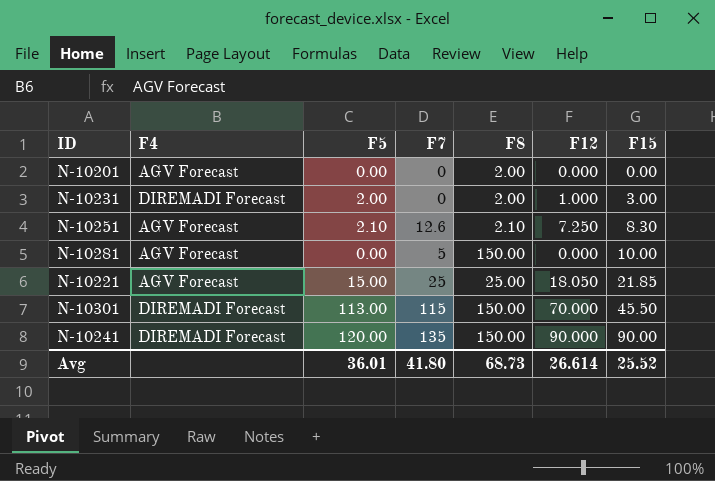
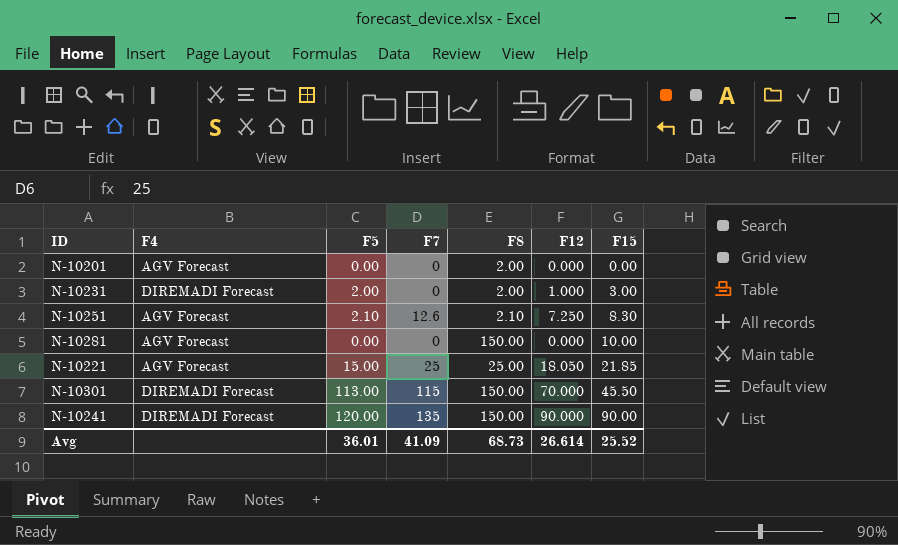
N-10281 | F7: 5 -> 0
Avg | F7: 41.80 -> 41.09

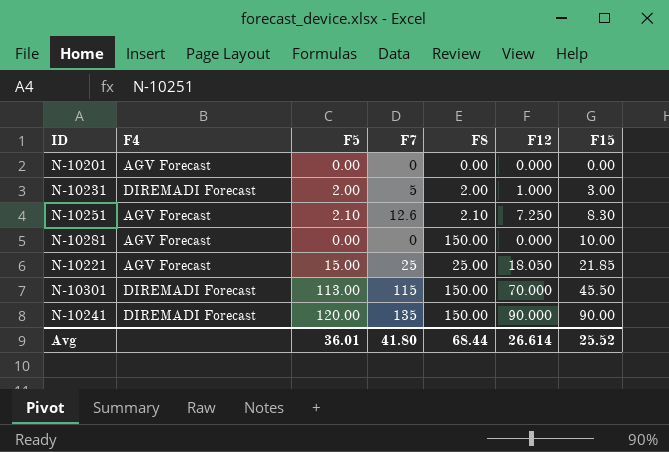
N-10201 | F8: 2.00 -> 0.00
N-10231 | F7: 0 -> 5
Avg | F7: 41.09 -> 41.80
Avg | F8: 68.73 -> 68.44

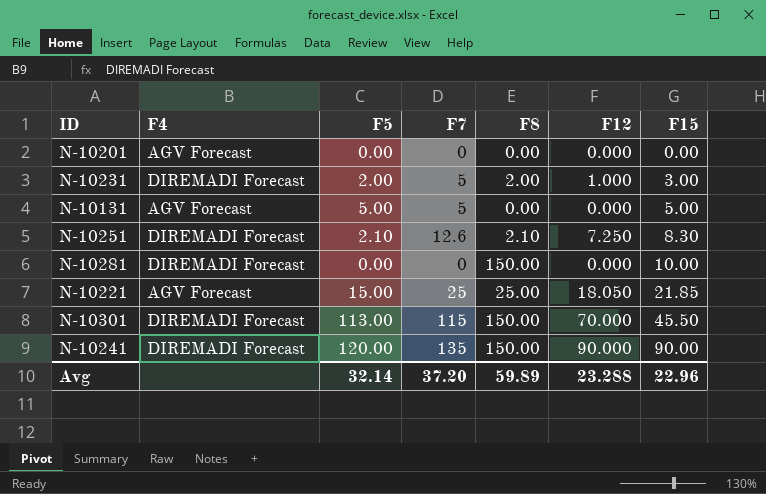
row N-10131: none -> AGV Forecast | 5.00 | 5 | 0.00 | 0.000 | 5.00
N-10251 | F4: AGV Forecast -> DIREMADI Forecast
N-10281 | F4: AGV Forecast -> DIREMADI Forecast
Avg | F5: 36.01 -> 32.14
Avg | F7: 41.80 -> 37.20
Avg | F8: 68.44 -> 59.89
Avg | F12: 26.614 -> 23.288
Avg | F15: 25.52 -> 22.96

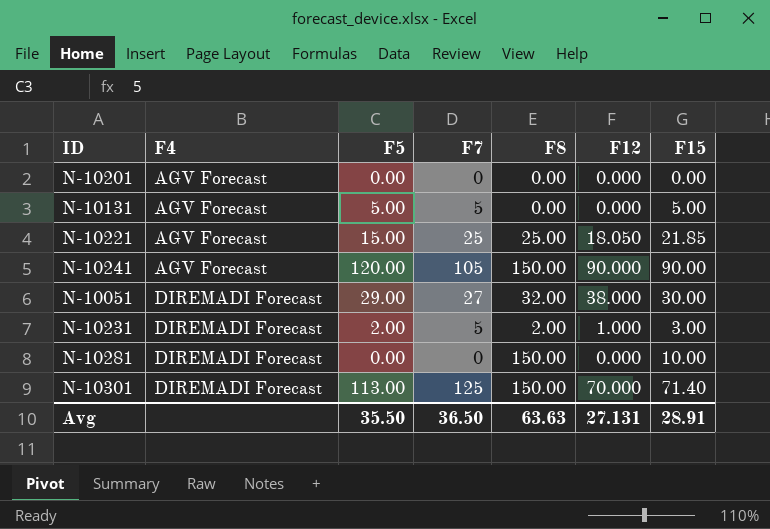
row order: F15 ascending -> F4 ascending
row N-10251: DIREMADI Forecast | 2.10 | 12.6 | 2.10 | 7.250 | 8.30 -> none
N-10241 | F4: DIREMADI Forecast -> AGV Forecast
N-10241 | F7: 135 -> 105
row N-10051: none -> DIREMADI Forecast | 29.00 | 27 | 32.00 | 38.000 | 30.00
N-10301 | F7: 115 -> 125
N-10301 | F15: 45.50 -> 71.40
Avg | F5: 32.14 -> 35.50
Avg | F7: 37.20 -> 36.50
Avg | F8: 59.89 -> 63.63
Avg | F12: 23.288 -> 27.131
Avg | F15: 22.96 -> 28.91

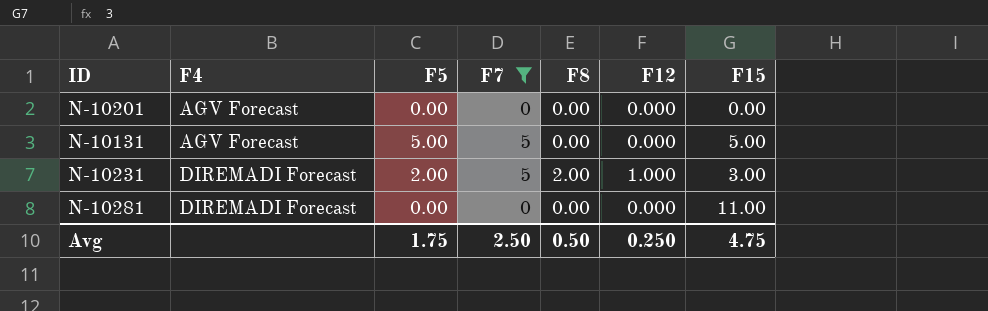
filter: none -> F7 <= 5
N-10281 | F8: 150.00 -> 0.00
N-10281 | F15: 10.00 -> 11.00
Avg | F5: 35.50 -> 1.75
Avg | F7: 36.50 -> 2.50
Avg | F8: 63.63 -> 0.50
Avg | F12: 27.131 -> 0.250
Avg | F15: 28.91 -> 4.75

